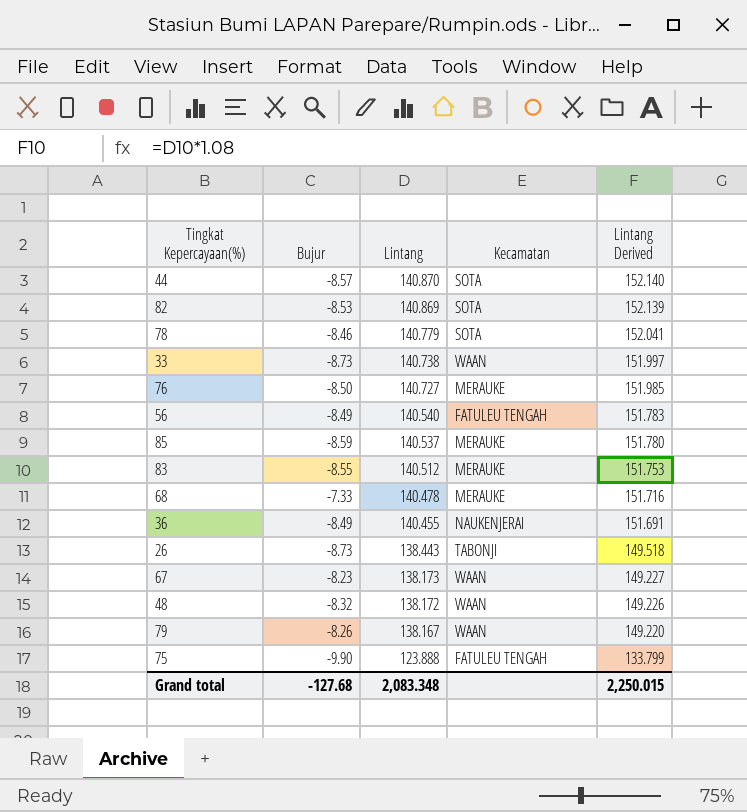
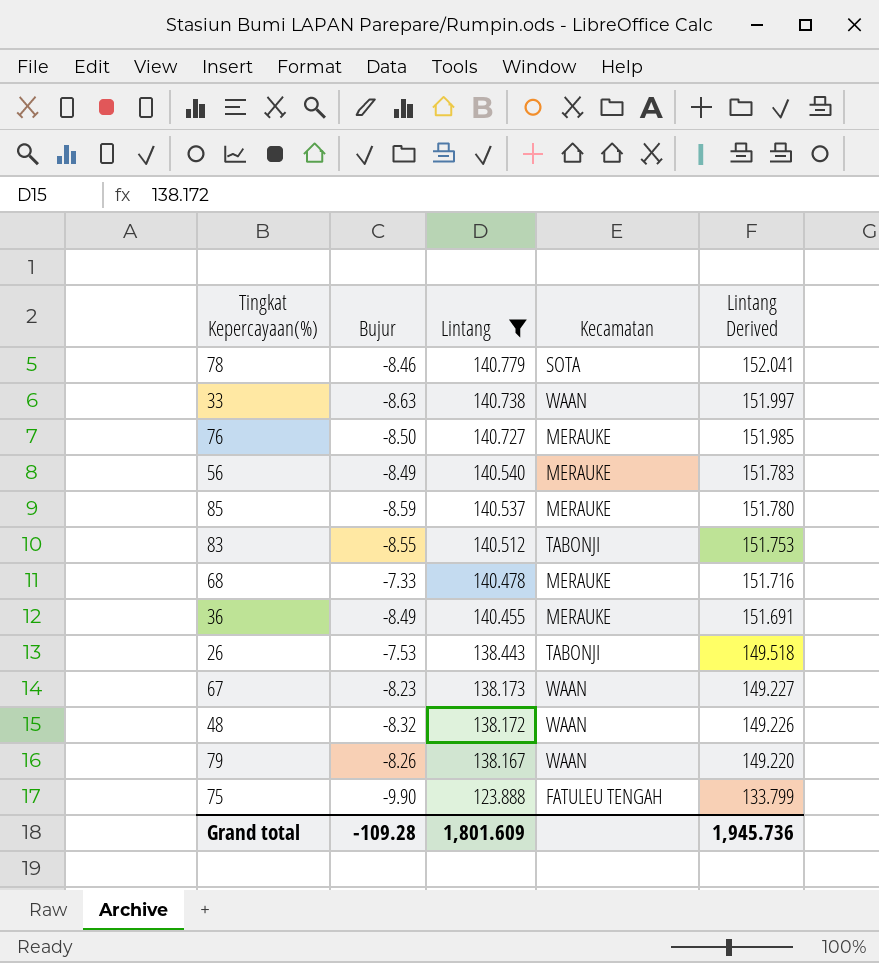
filter: none -> Lintang <= 140.779
33 | Bujur: -8.73 -> -8.63
56 | Kecamatan: FATULEU TENGAH -> MERAUKE
83 | Kecamatan: MERAUKE -> TABONJI
36 | Kecamatan: NAUKENJERAI -> MERAUKE
26 | Bujur: -8.73 -> -7.53
Grand total | Bujur: -127.68 -> -109.28
Grand total | Lintang: 2,083.348 -> 1,801.609
Grand total | Lintang Derived: 2,250.015 -> 1,945.736

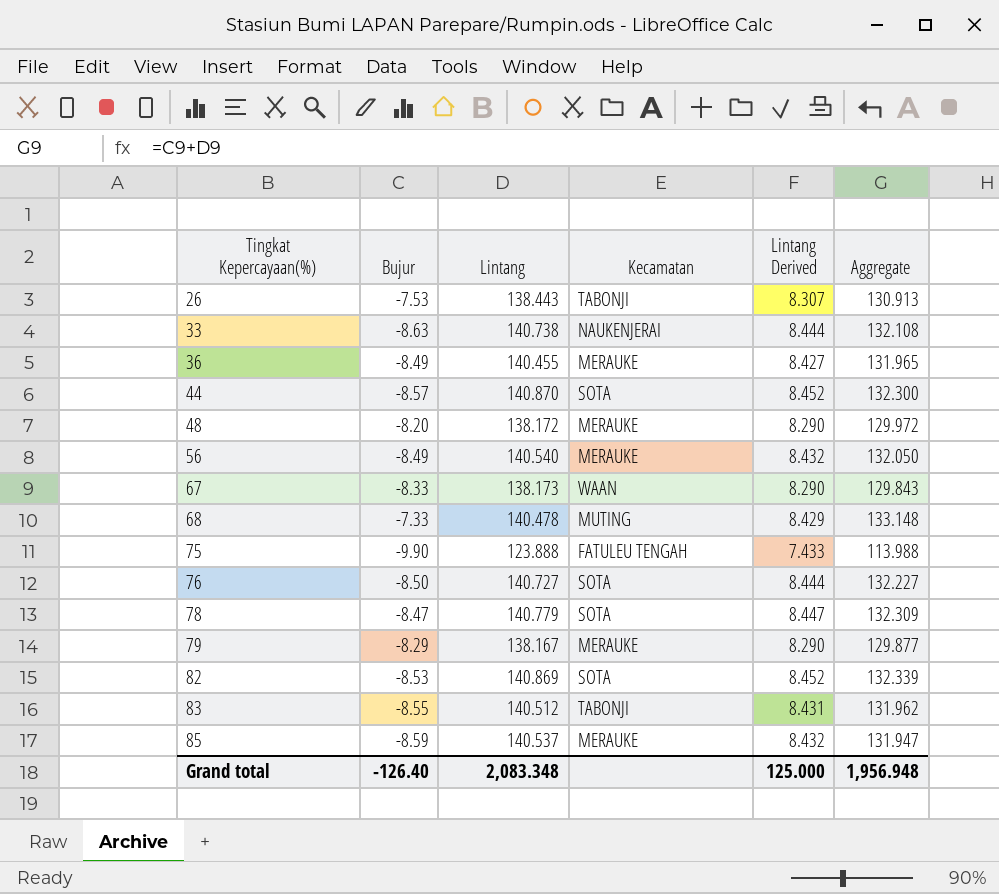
filter: Lintang <= 140.779 -> none
row order: Lintang descending -> Tingkat Kepercayaan(%) ascending
column Lintang Derived | formula: [Lintang] * 1.08 -> [Lintang] * 0.06
column Aggregate | formula: none -> [Bujur] + [Lintang]
33 | Kecamatan: WAAN -> NAUKENJERAI
48 | Bujur: -8.32 -> -8.20
48 | Kecamatan: WAAN -> MERAUKE
67 | Bujur: -8.23 -> -8.33
68 | Kecamatan: MERAUKE -> MUTING
76 | Kecamatan: MERAUKE -> SOTA
78 | Bujur: -8.46 -> -8.47
79 | Bujur: -8.26 -> -8.29
79 | Kecamatan: WAAN -> MERAUKE
Grand total | Bujur: -109.28 -> -126.40
Grand total | Lintang: 1,801.609 -> 2,083.348
Grand total | Lintang Derived: 1,945.736 -> 125.000

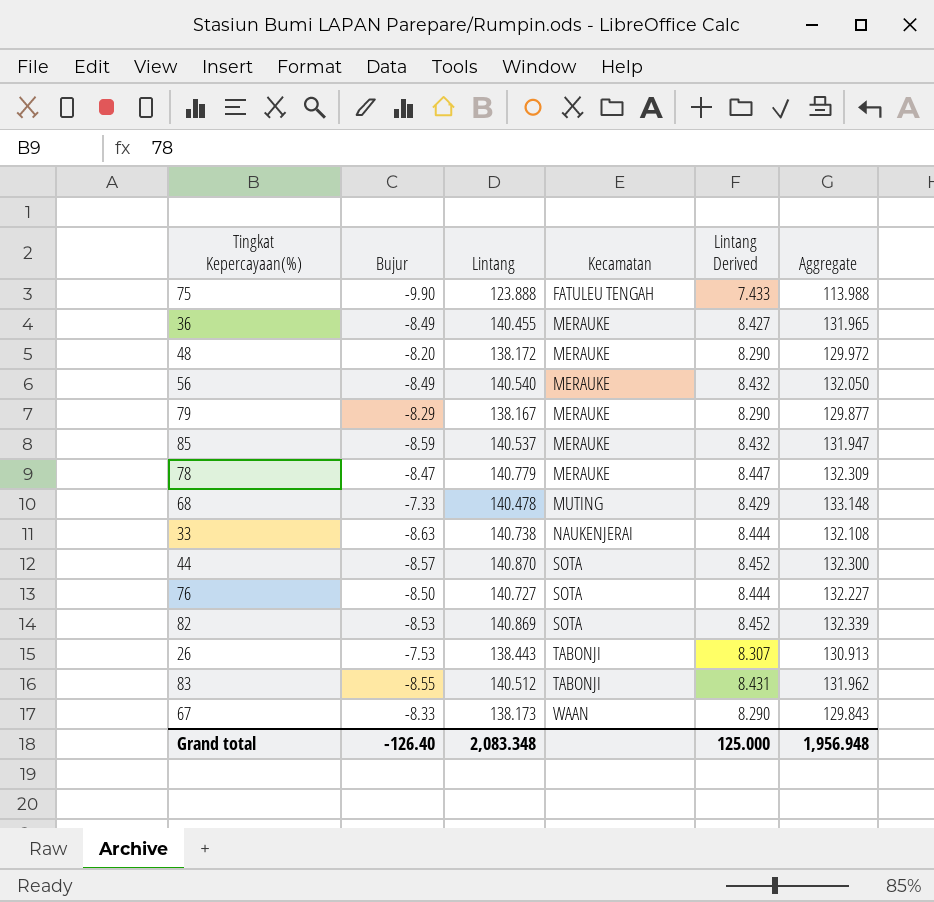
row order: Tingkat Kepercayaan(%) ascending -> Kecamatan ascending
78 | Kecamatan: SOTA -> MERAUKE

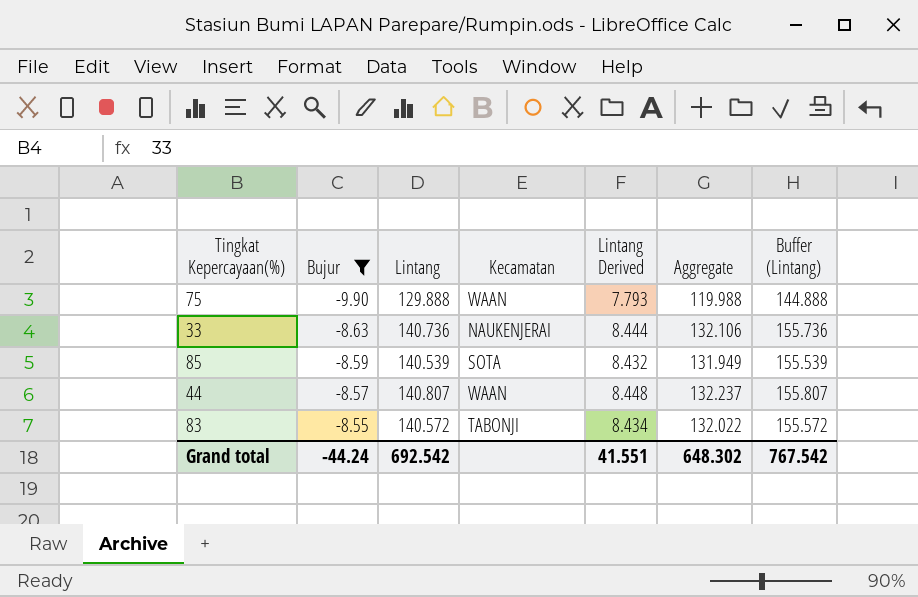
filter: none -> Bujur <= -8.55
row order: Kecamatan ascending -> Bujur ascending
column Buffer (Lintang) | formula: none -> [Lintang] + 15
75 | Lintang: 123.888 -> 129.888
75 | Kecamatan: FATULEU TENGAH -> WAAN
75 | Lintang Derived: 7.433 -> 7.793
75 | Aggregate: 113.988 -> 119.988
33 | Lintang: 140.738 -> 140.736
33 | Aggregate: 132.108 -> 132.106
85 | Lintang: 140.537 -> 140.539
85 | Kecamatan: MERAUKE -> SOTA
85 | Aggregate: 131.947 -> 131.949
44 | Lintang: 140.870 -> 140.807
44 | Kecamatan: SOTA -> WAAN
44 | Lintang Derived: 8.452 -> 8.448
44 | Aggregate: 132.300 -> 132.237
83 | Lintang: 140.512 -> 140.572
83 | Lintang Derived: 8.431 -> 8.434
83 | Aggregate: 131.962 -> 132.022
Grand total | Bujur: -126.40 -> -44.24
Grand total | Lintang: 2,083.348 -> 692.542
Grand total | Lintang Derived: 125.000 -> 41.551
Grand total | Aggregate: 1,956.948 -> 648.302

